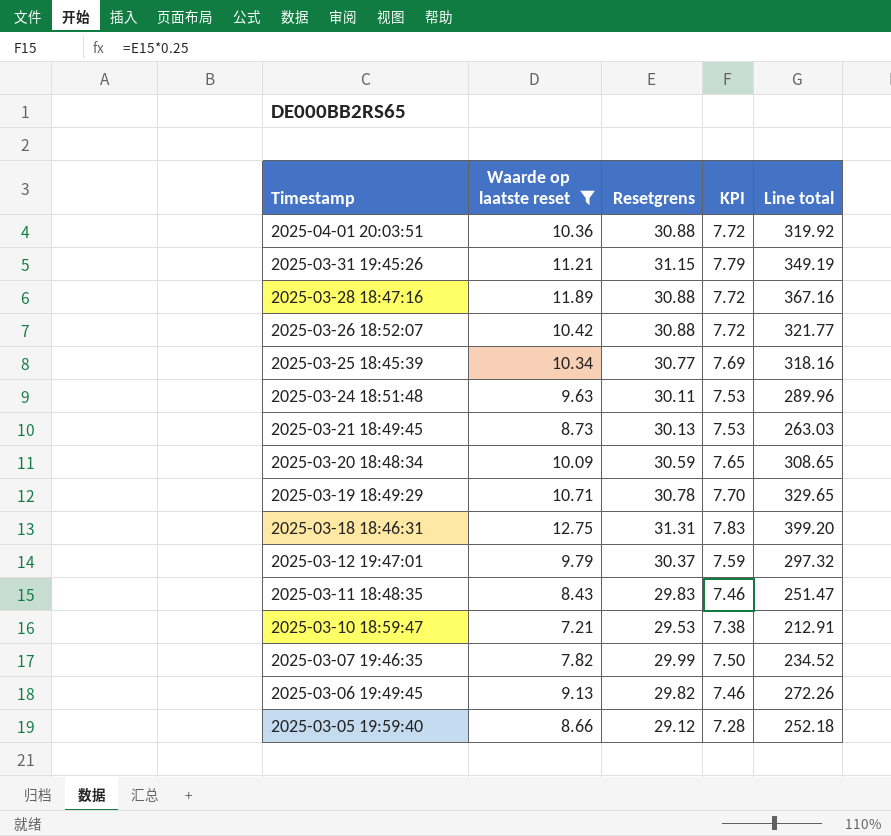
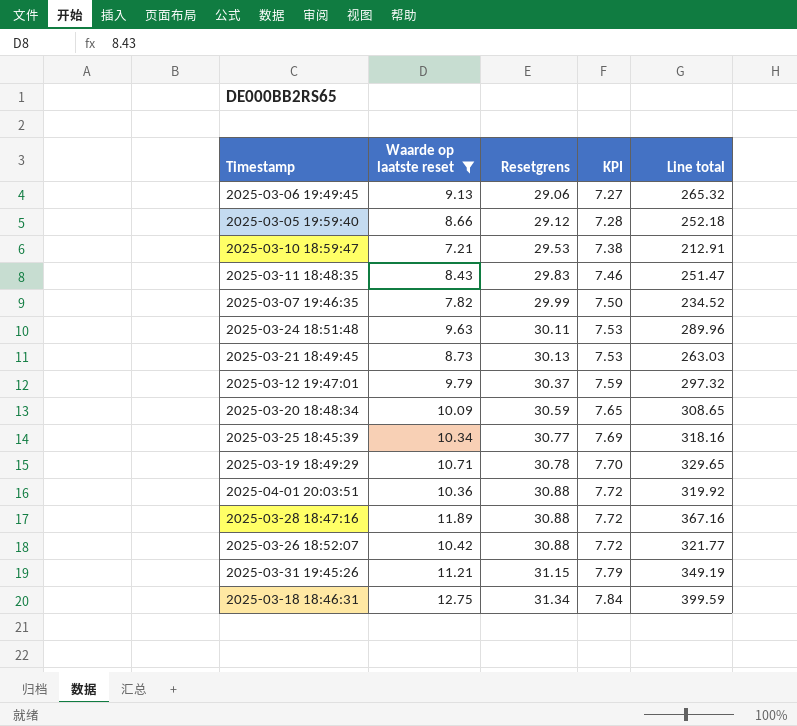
row order: Timestamp descending -> Resetgrens ascending
2025-03-06 19:49:45 | Resetgrens: 29.82 -> 29.06
2025-03-06 19:49:45 | KPI: 7.46 -> 7.27
2025-03-06 19:49:45 | Line total: 272.26 -> 265.32
2025-03-18 18:46:31 | Resetgrens: 31.31 -> 31.34
2025-03-18 18:46:31 | KPI: 7.83 -> 7.84
2025-03-18 18:46:31 | Line total: 399.20 -> 399.59

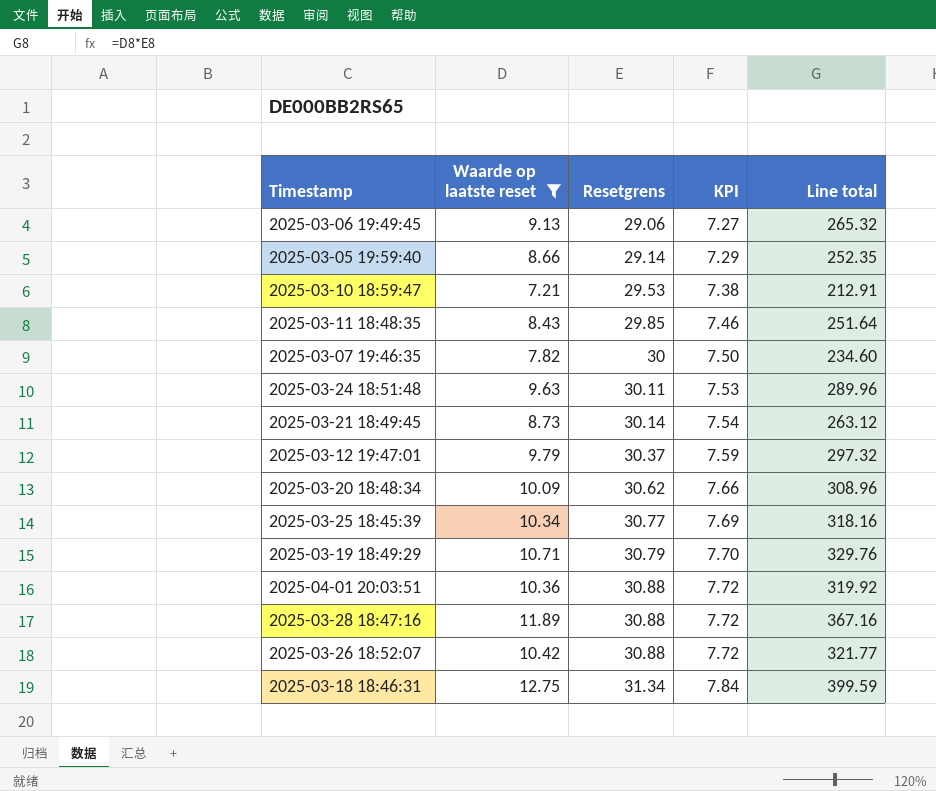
row 2025-03-31 19:45:26: 11.21 | 31.15 | 7.79 | 349.19 -> none
2025-03-05 19:59:40 | Resetgrens: 29.12 -> 29.14
2025-03-05 19:59:40 | KPI: 7.28 -> 7.29
2025-03-05 19:59:40 | Line total: 252.18 -> 252.35
2025-03-11 18:48:35 | Resetgrens: 29.83 -> 29.85
2025-03-11 18:48:35 | Line total: 251.47 -> 251.64
2025-03-07 19:46:35 | Resetgrens: 29.99 -> 30
2025-03-07 19:46:35 | Line total: 234.52 -> 234.60
2025-03-21 18:49:45 | Resetgrens: 30.13 -> 30.14
2025-03-21 18:49:45 | KPI: 7.53 -> 7.54
2025-03-21 18:49:45 | Line total: 263.03 -> 263.12
2025-03-20 18:48:34 | Resetgrens: 30.59 -> 30.62
2025-03-20 18:48:34 | KPI: 7.65 -> 7.66
2025-03-20 18:48:34 | Line total: 308.65 -> 308.96
2025-03-19 18:49:29 | Resetgrens: 30.78 -> 30.79
2025-03-19 18:49:29 | Line total: 329.65 -> 329.76

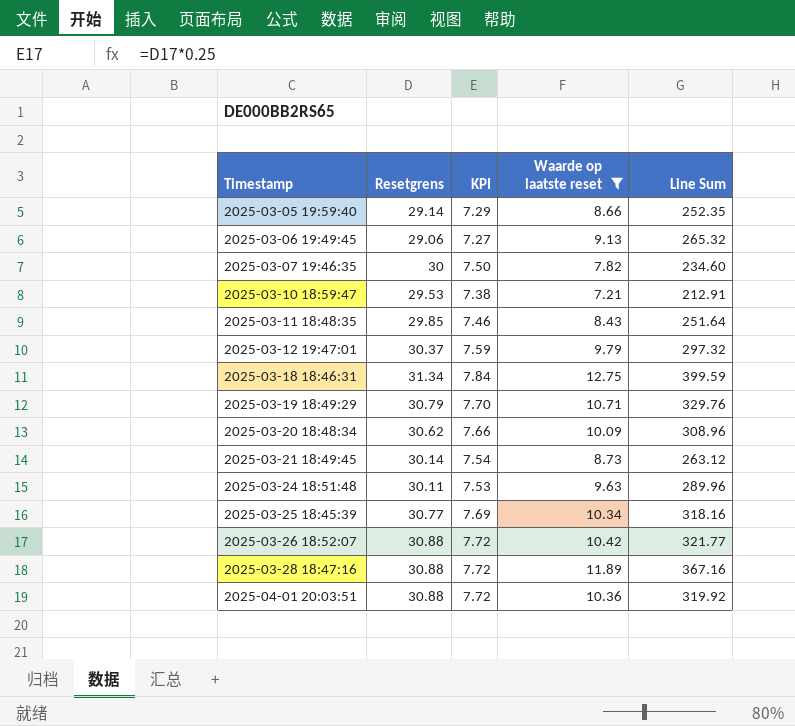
row order: Resetgrens ascending -> Timestamp ascending
column Waarde op laatste reset | position: 2 -> 4
column name: Line total -> Line Sum

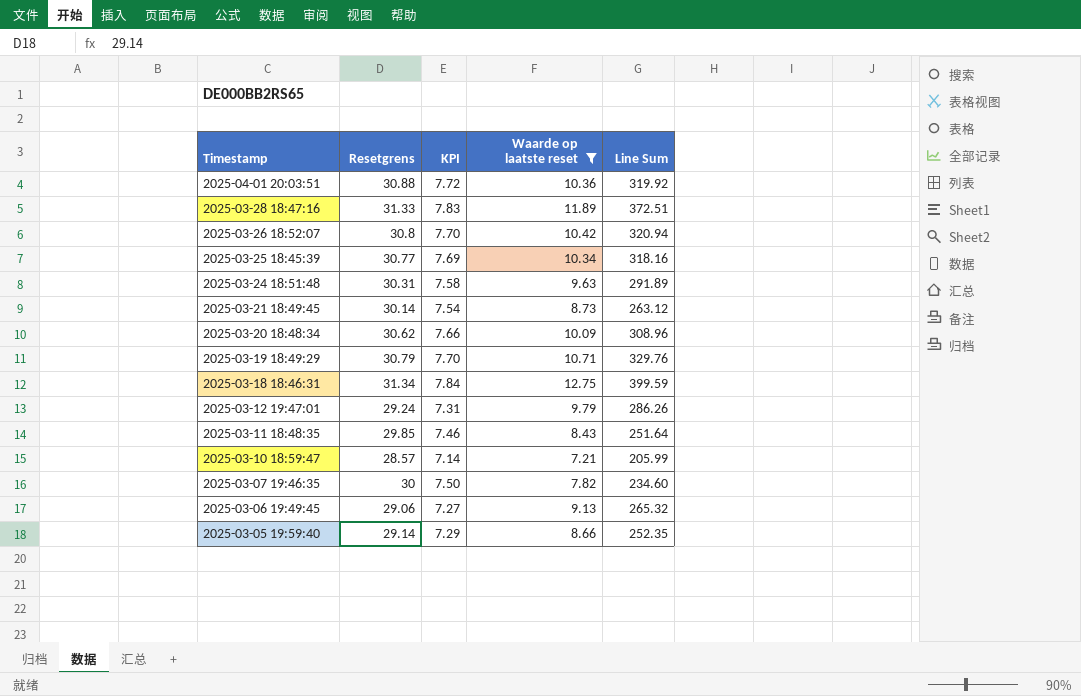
row order: Timestamp ascending -> Timestamp descending
2025-03-28 18:47:16 | Resetgrens: 30.88 -> 31.33
2025-03-28 18:47:16 | KPI: 7.72 -> 7.83
2025-03-28 18:47:16 | Line Sum: 367.16 -> 372.51
2025-03-26 18:52:07 | Resetgrens: 30.88 -> 30.8
2025-03-26 18:52:07 | KPI: 7.72 -> 7.70
2025-03-26 18:52:07 | Line Sum: 321.77 -> 320.94
2025-03-24 18:51:48 | Resetgrens: 30.11 -> 30.31
2025-03-24 18:51:48 | KPI: 7.53 -> 7.58
2025-03-24 18:51:48 | Line Sum: 289.96 -> 291.89
2025-03-12 19:47:01 | Resetgrens: 30.37 -> 29.24
2025-03-12 19:47:01 | KPI: 7.59 -> 7.31
2025-03-12 19:47:01 | Line Sum: 297.32 -> 286.26
2025-03-10 18:59:47 | Resetgrens: 29.53 -> 28.57
2025-03-10 18:59:47 | KPI: 7.38 -> 7.14
2025-03-10 18:59:47 | Line Sum: 212.91 -> 205.99

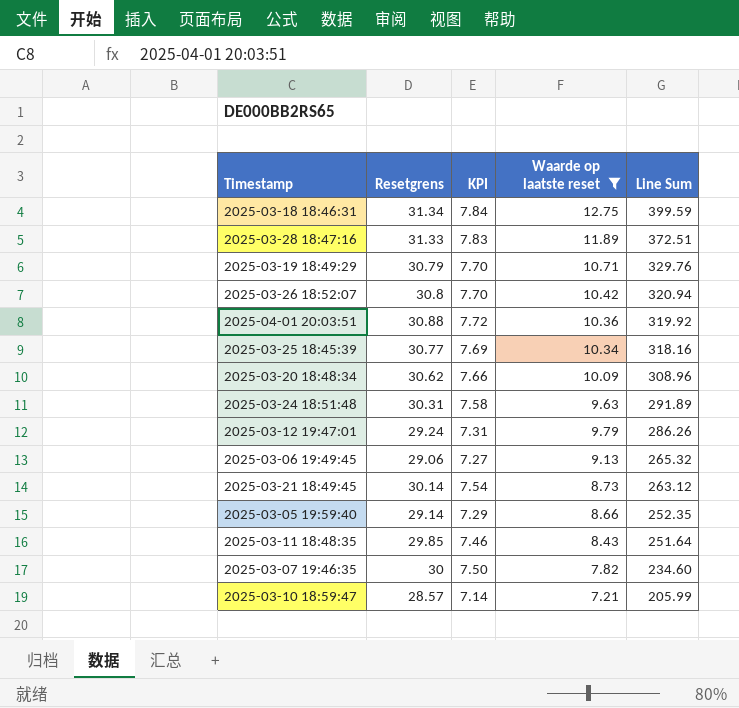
row order: Timestamp descending -> Line Sum descending

